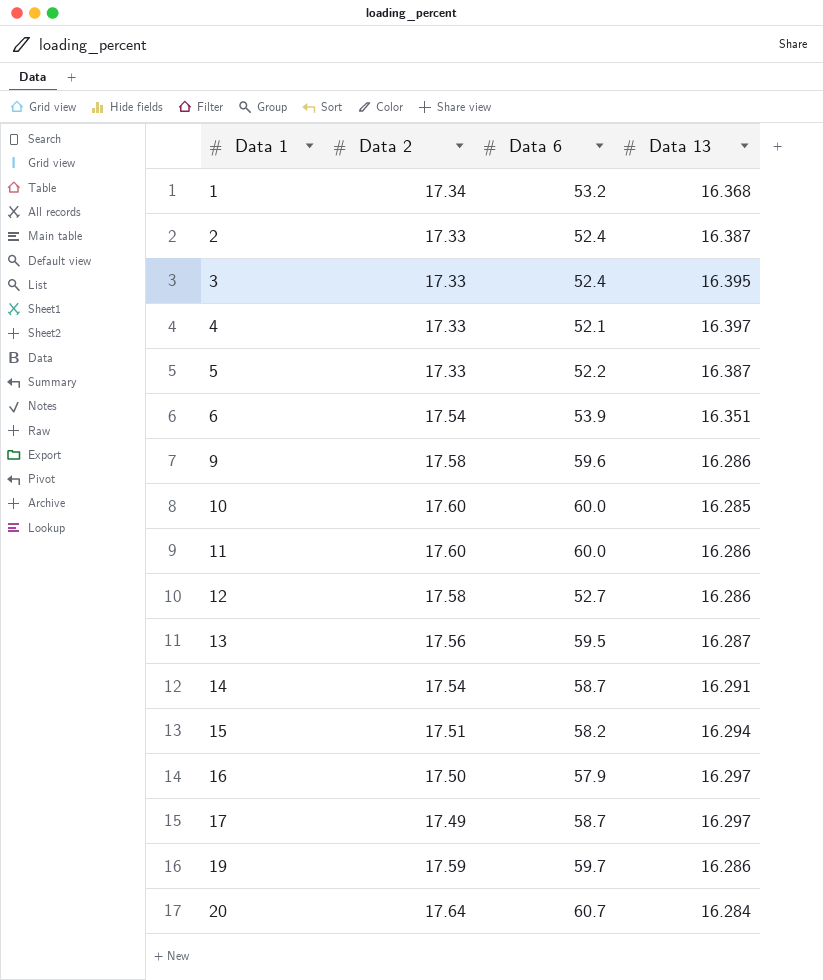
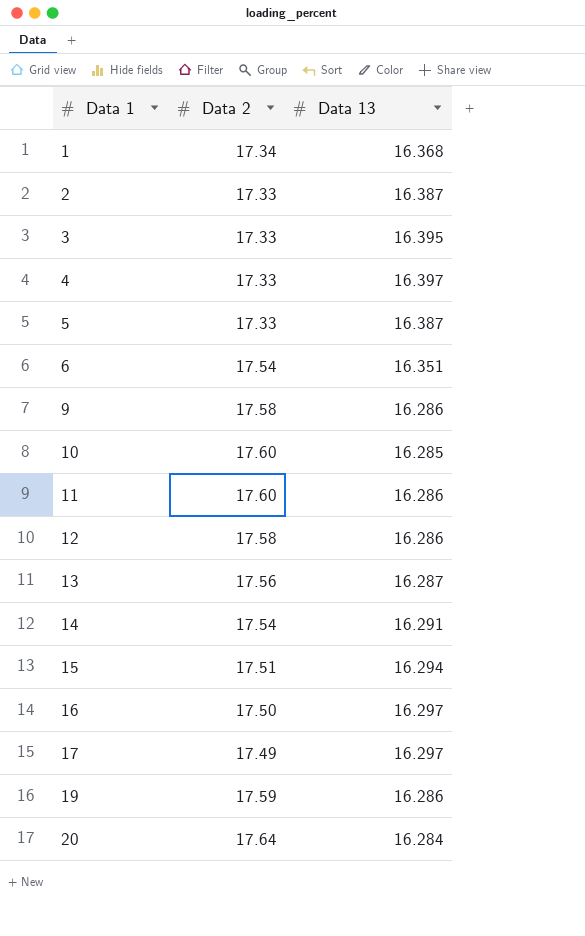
column Data 6 | position: 3 -> none

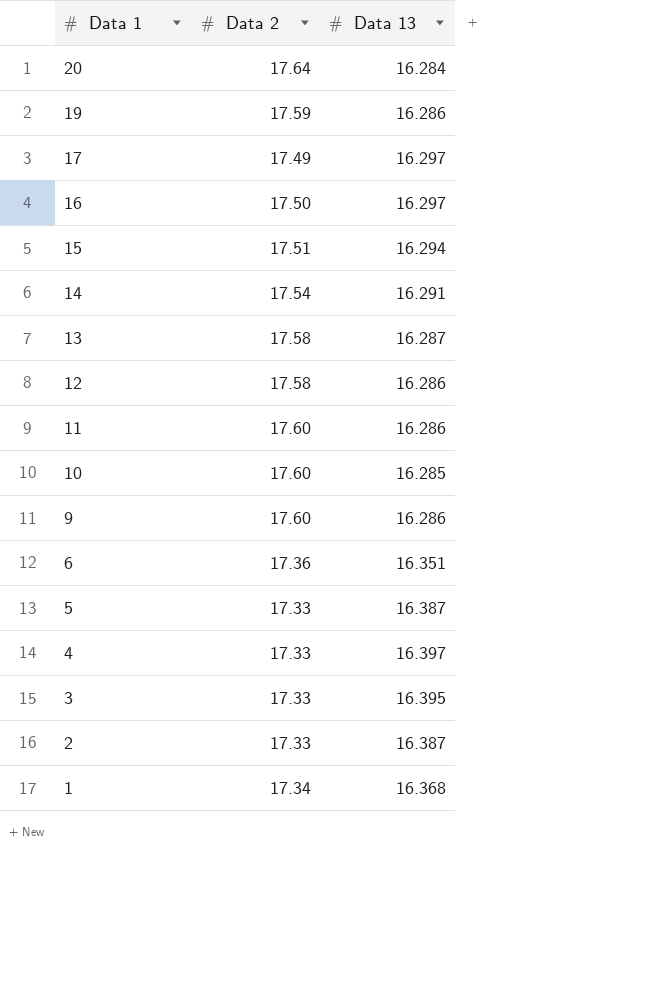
row order: Data 1 ascending -> Data 1 descending
13 | Data 2: 17.56 -> 17.58
9 | Data 2: 17.58 -> 17.60
6 | Data 2: 17.54 -> 17.36

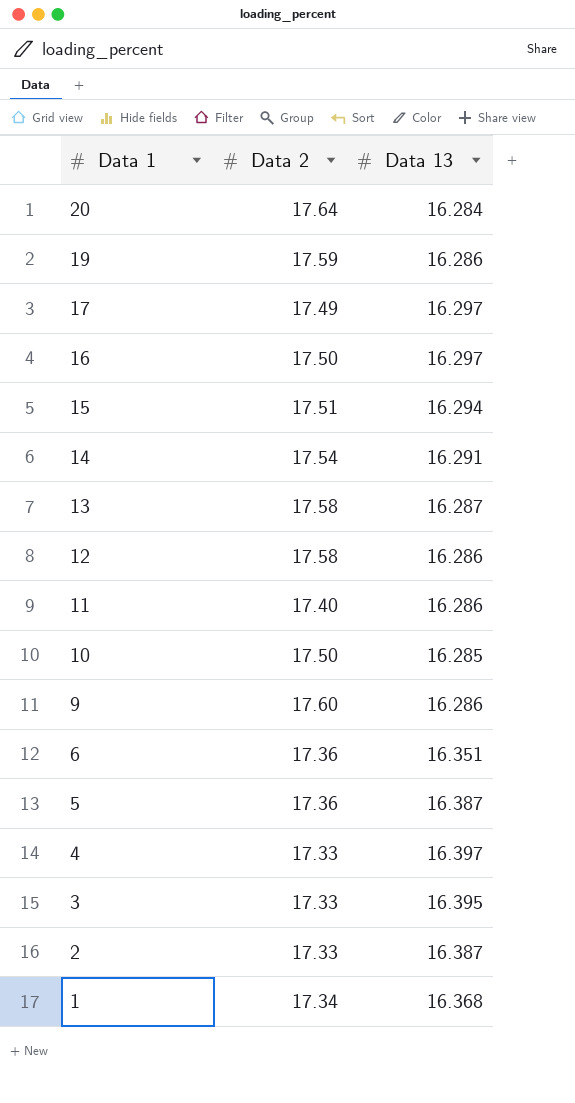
11 | Data 2: 17.60 -> 17.40
10 | Data 2: 17.60 -> 17.50
5 | Data 2: 17.33 -> 17.36

